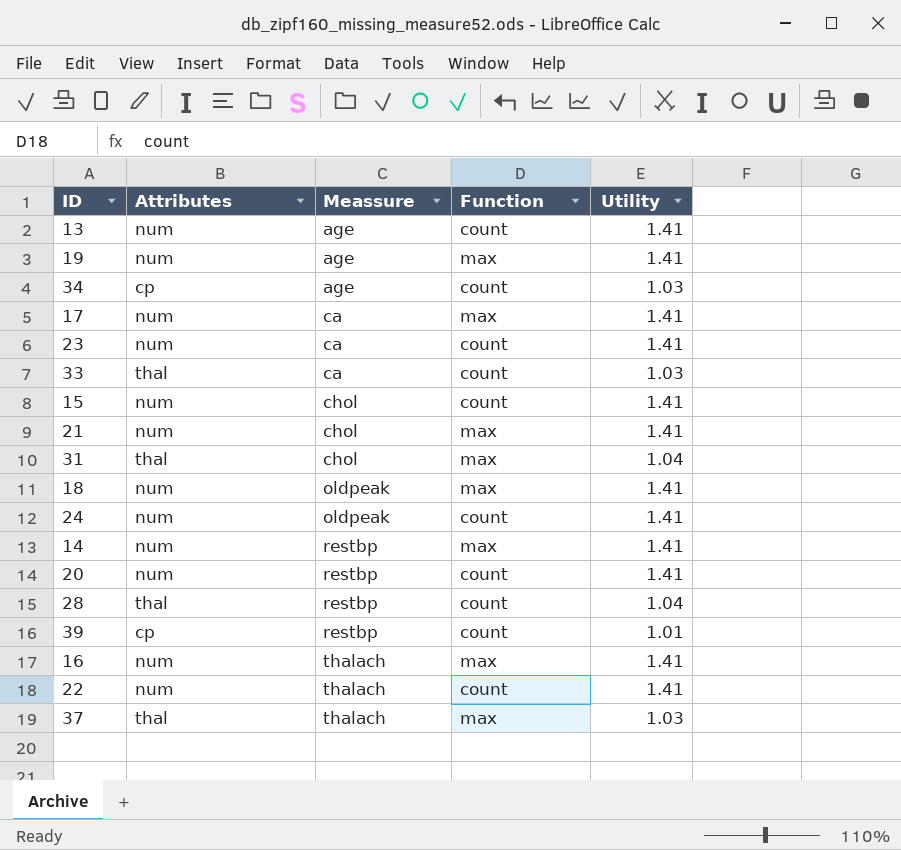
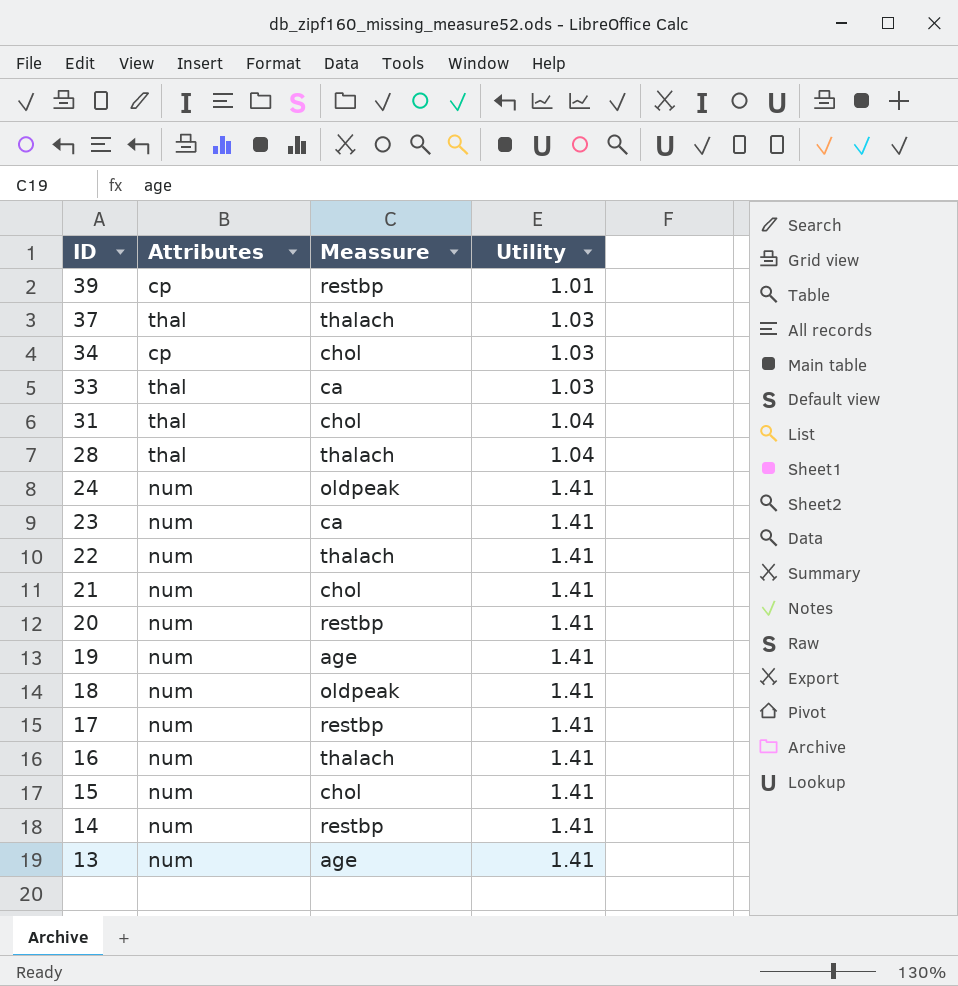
row order: Meassure ascending -> ID descending
column Function | position: 4 -> none
34 | Meassure: age -> chol
28 | Meassure: restbp -> thalach
17 | Meassure: ca -> restbp

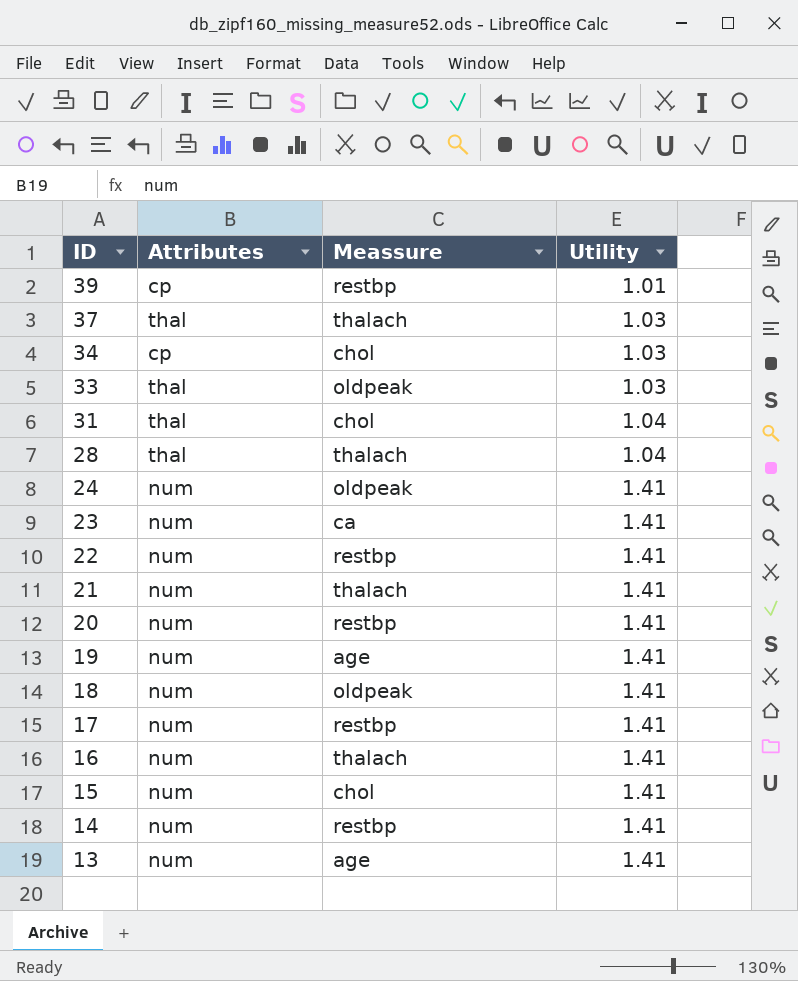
33 | Meassure: ca -> oldpeak
22 | Meassure: thalach -> restbp
21 | Meassure: chol -> thalach

